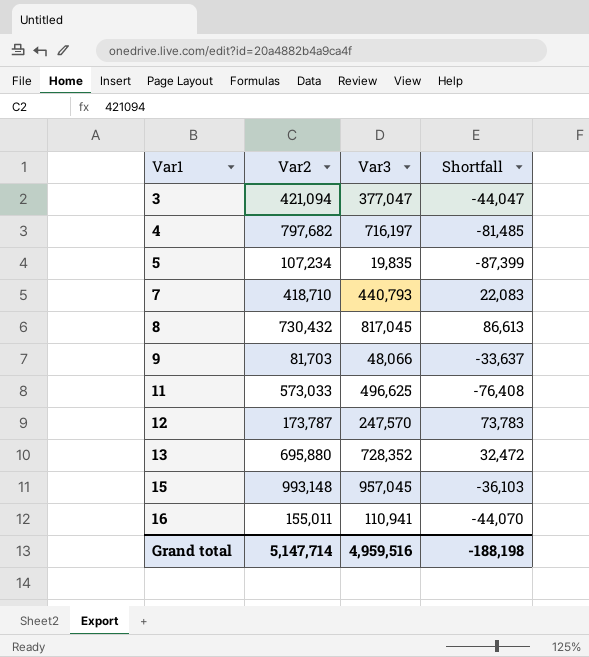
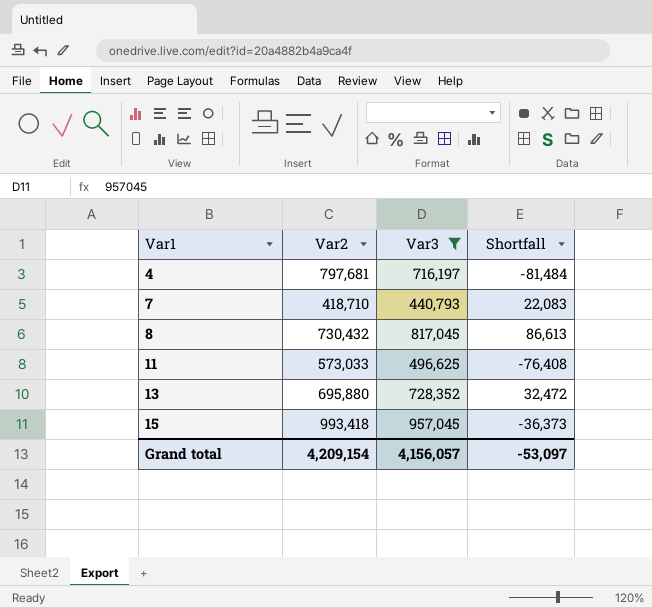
filter: none -> Var3 >= 440,793
4 | Var2: 797,682 -> 797,681
4 | Shortfall: -81,485 -> -81,484
15 | Var2: 993,148 -> 993,418
15 | Shortfall: -36,103 -> -36,373
Grand total | Var2: 5,147,714 -> 4,209,154
Grand total | Var3: 4,959,516 -> 4,156,057
Grand total | Shortfall: -188,198 -> -53,097

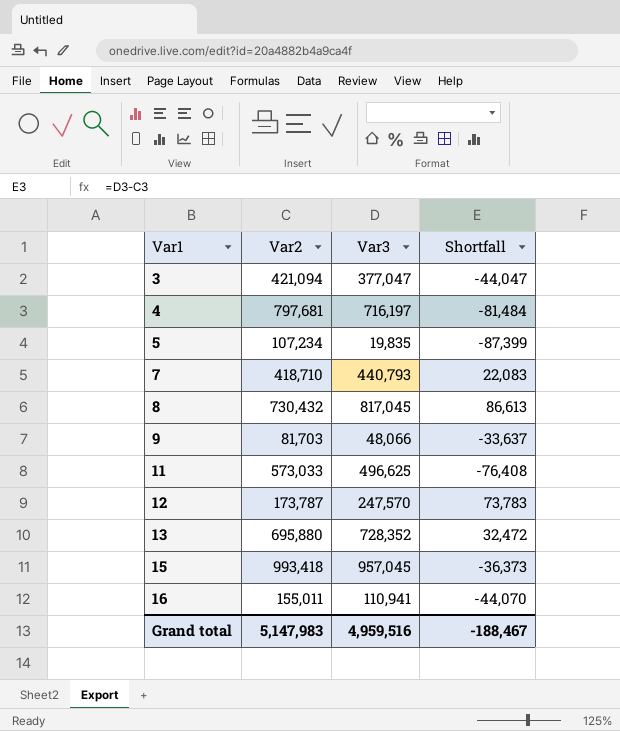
filter: Var3 >= 440,793 -> none
Grand total | Var2: 4,209,154 -> 5,147,983
Grand total | Var3: 4,156,057 -> 4,959,516
Grand total | Shortfall: -53,097 -> -188,467

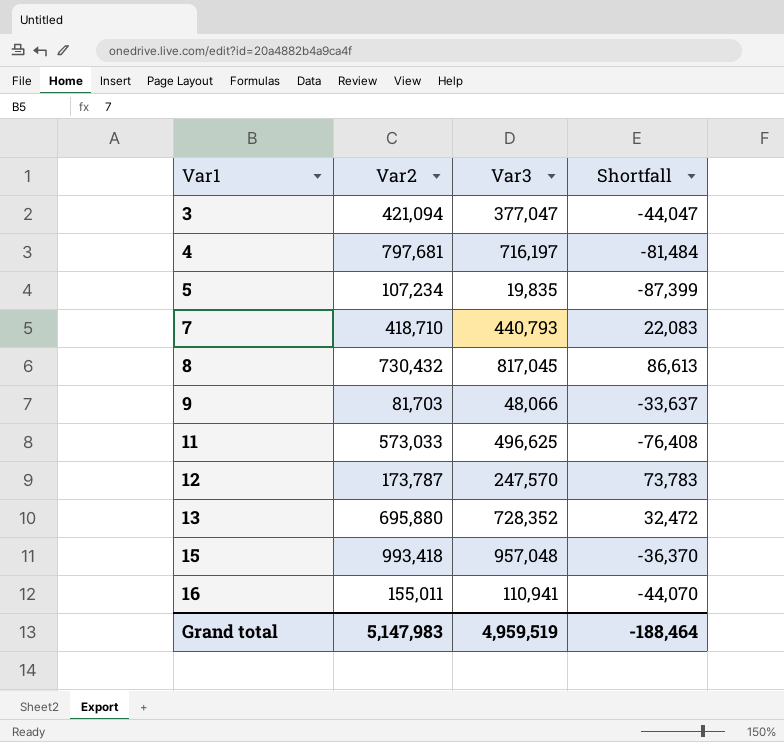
15 | Var3: 957,045 -> 957,048
15 | Shortfall: -36,373 -> -36,370
Grand total | Var3: 4,959,516 -> 4,959,519
Grand total | Shortfall: -188,467 -> -188,464

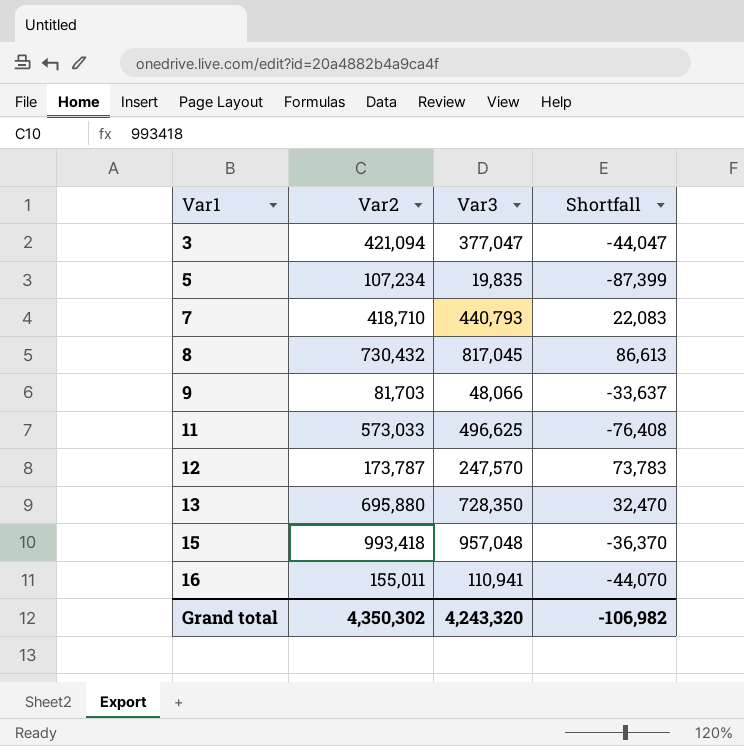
row 4: 797,681 | 716,197 | -81,484 -> none
13 | Var3: 728,352 -> 728,350
13 | Shortfall: 32,472 -> 32,470
Grand total | Var2: 5,147,983 -> 4,350,302
Grand total | Var3: 4,959,519 -> 4,243,320
Grand total | Shortfall: -188,464 -> -106,982

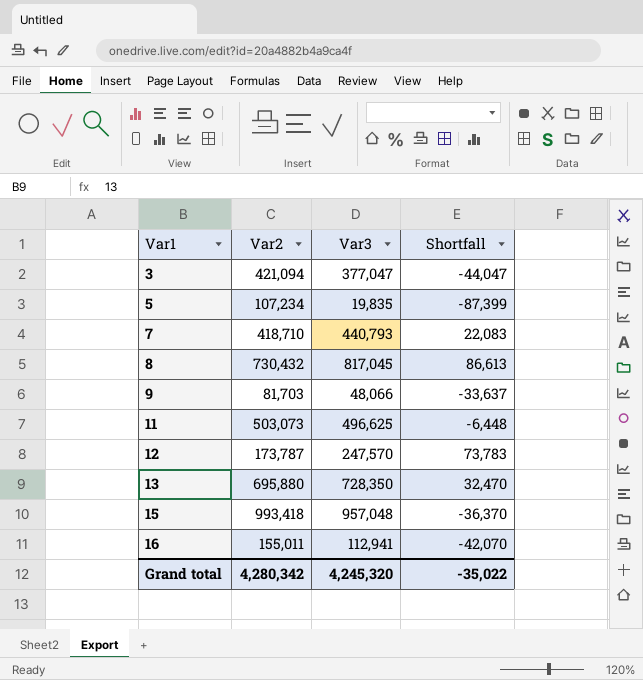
11 | Var2: 573,033 -> 503,073
11 | Shortfall: -76,408 -> -6,448
16 | Var3: 110,941 -> 112,941
16 | Shortfall: -44,070 -> -42,070
Grand total | Var2: 4,350,302 -> 4,280,342
Grand total | Var3: 4,243,320 -> 4,245,320
Grand total | Shortfall: -106,982 -> -35,022

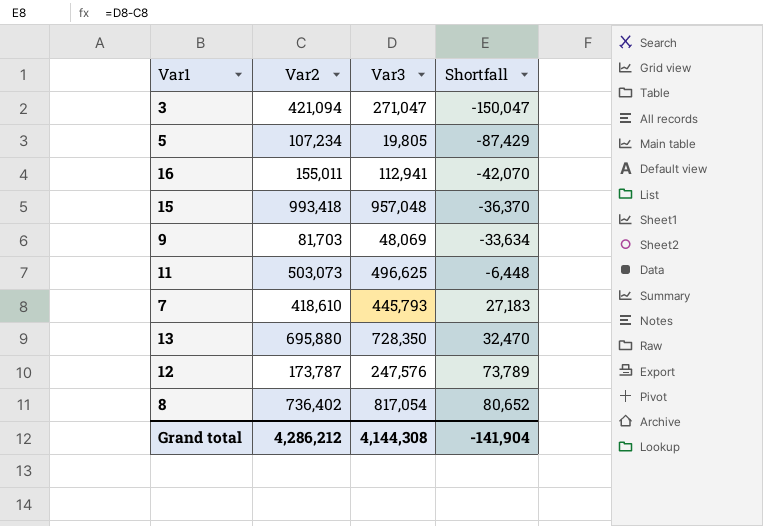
row order: Var1 ascending -> Shortfall ascending
3 | Var3: 377,047 -> 271,047
3 | Shortfall: -44,047 -> -150,047
5 | Var3: 19,835 -> 19,805
5 | Shortfall: -87,399 -> -87,429
9 | Var3: 48,066 -> 48,069
9 | Shortfall: -33,637 -> -33,634
7 | Var2: 418,710 -> 418,610
7 | Var3: 440,793 -> 445,793
7 | Shortfall: 22,083 -> 27,183
12 | Var3: 247,570 -> 247,576
12 | Shortfall: 73,783 -> 73,789
8 | Var2: 730,432 -> 736,402
8 | Var3: 817,045 -> 817,054
8 | Shortfall: 86,613 -> 80,652
Grand total | Var2: 4,280,342 -> 4,286,212
Grand total | Var3: 4,245,320 -> 4,144,308
Grand total | Shortfall: -35,022 -> -141,904

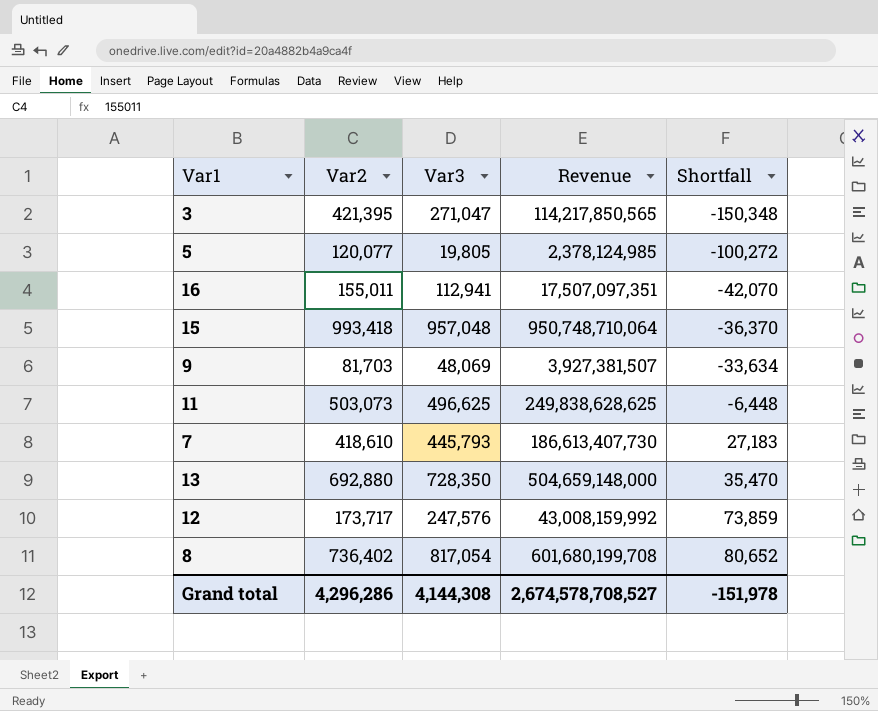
column Revenue | formula: none -> [Var2] * [Var3]
3 | Var2: 421,094 -> 421,395
3 | Shortfall: -150,047 -> -150,348
5 | Var2: 107,234 -> 120,077
5 | Shortfall: -87,429 -> -100,272
13 | Var2: 695,880 -> 692,880
13 | Shortfall: 32,470 -> 35,470
12 | Var2: 173,787 -> 173,717
12 | Shortfall: 73,789 -> 73,859
Grand total | Var2: 4,286,212 -> 4,296,286
Grand total | Shortfall: -141,904 -> -151,978

